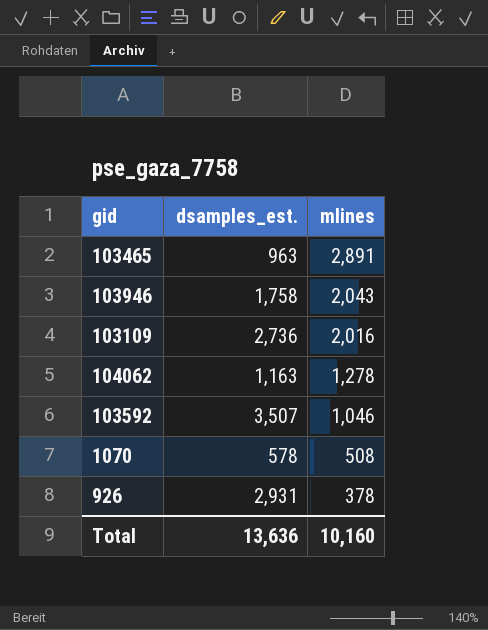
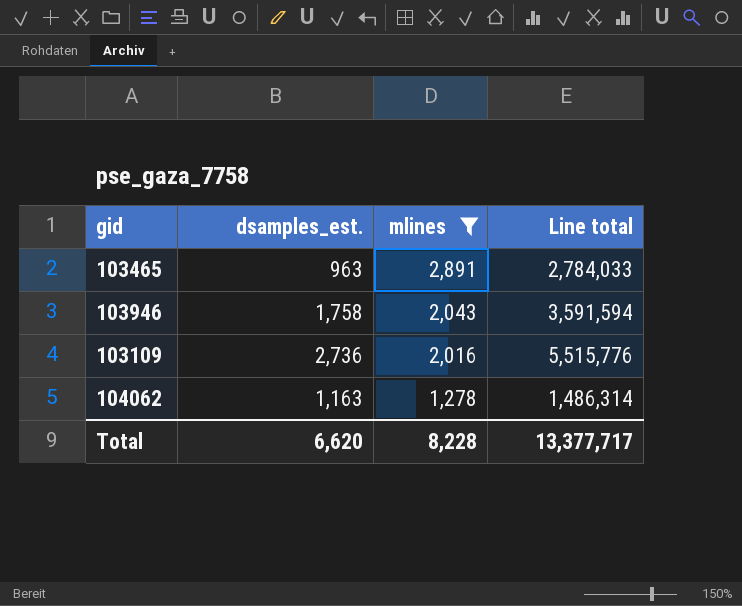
filter: none -> mlines >= 1,278
column Line total | formula: none -> [dsamples_est.] * [mlines]
Total | dsamples_est.: 13,636 -> 6,620
Total | mlines: 10,160 -> 8,228

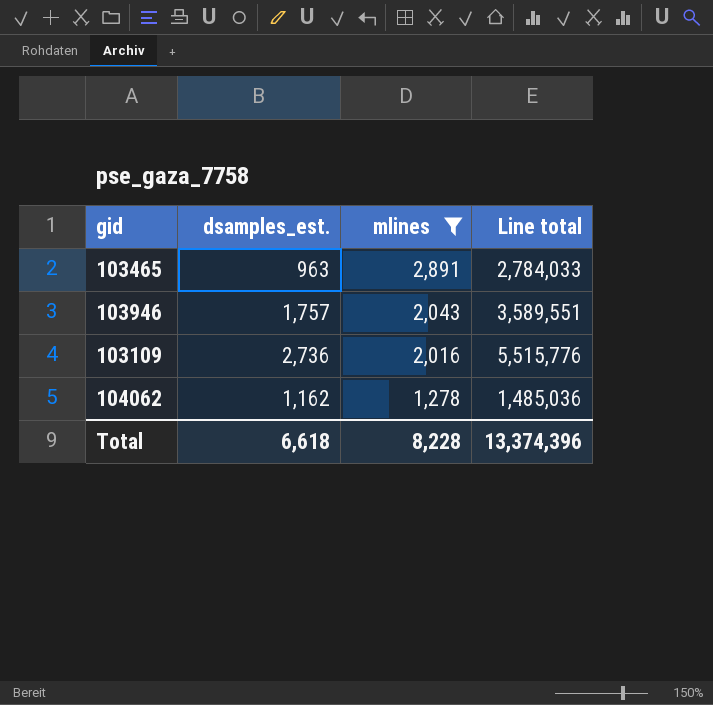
103946 | dsamples_est.: 1,758 -> 1,757
103946 | Line total: 3,591,594 -> 3,589,551
104062 | dsamples_est.: 1,163 -> 1,162
104062 | Line total: 1,486,314 -> 1,485,036
Total | dsamples_est.: 6,620 -> 6,618
Total | Line total: 13,377,717 -> 13,374,396

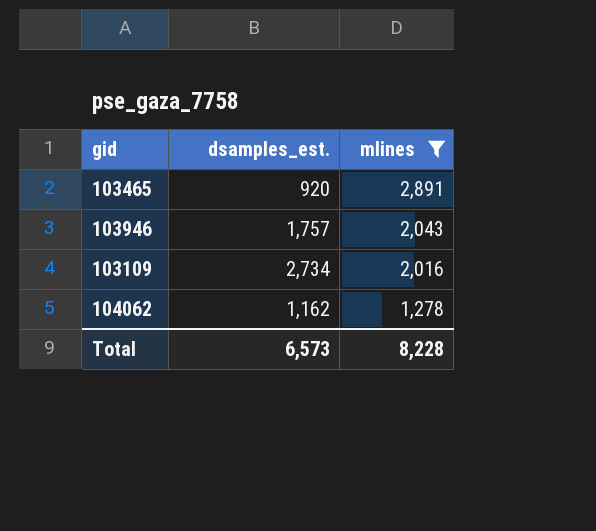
column Line total | formula: [dsamples_est.] * [mlines] -> none
103465 | dsamples_est.: 963 -> 920
103109 | dsamples_est.: 2,736 -> 2,734
Total | dsamples_est.: 6,618 -> 6,573

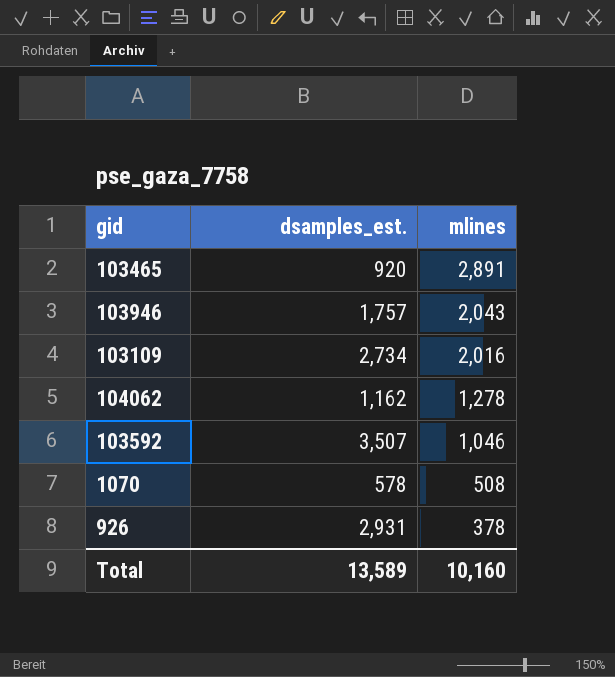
filter: mlines >= 1,278 -> none
Total | dsamples_est.: 6,573 -> 13,589
Total | mlines: 8,228 -> 10,160

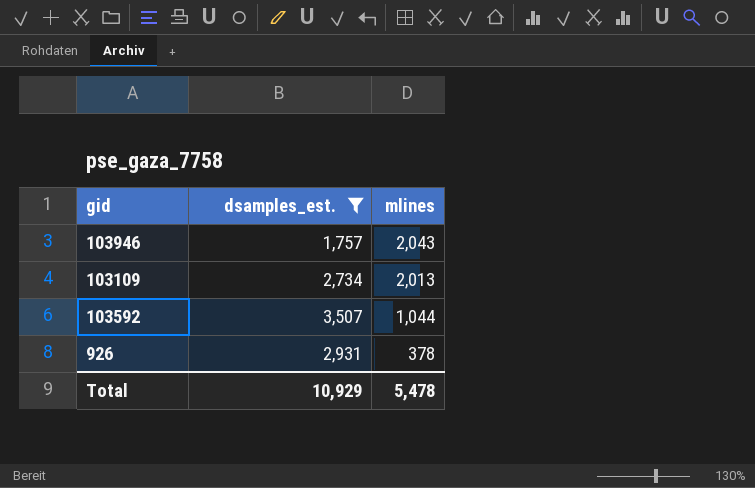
filter: none -> dsamples_est. >= 1,757
103109 | mlines: 2,016 -> 2,013
103592 | mlines: 1,046 -> 1,044
Total | dsamples_est.: 13,589 -> 10,929
Total | mlines: 10,160 -> 5,478

